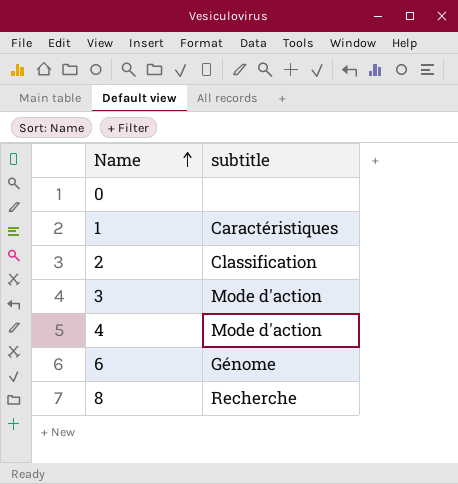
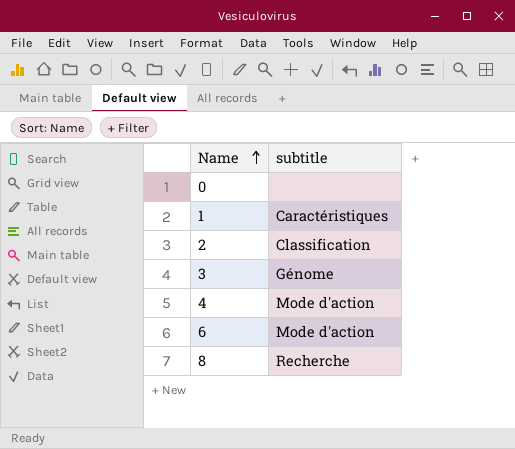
3 | subtitle: Mode d'action -> Génome
6 | subtitle: Génome -> Mode d'action

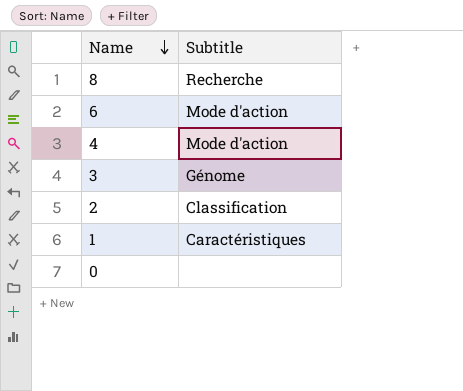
row order: Name ascending -> Name descending
column name: subtitle -> Subtitle

